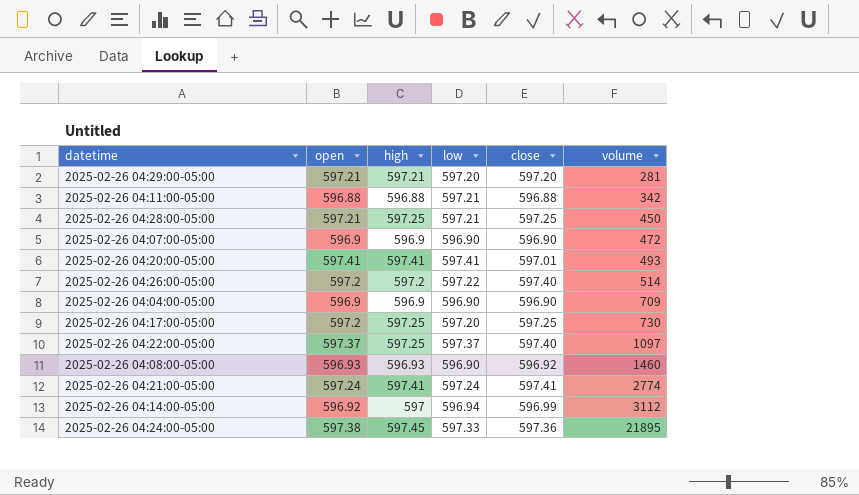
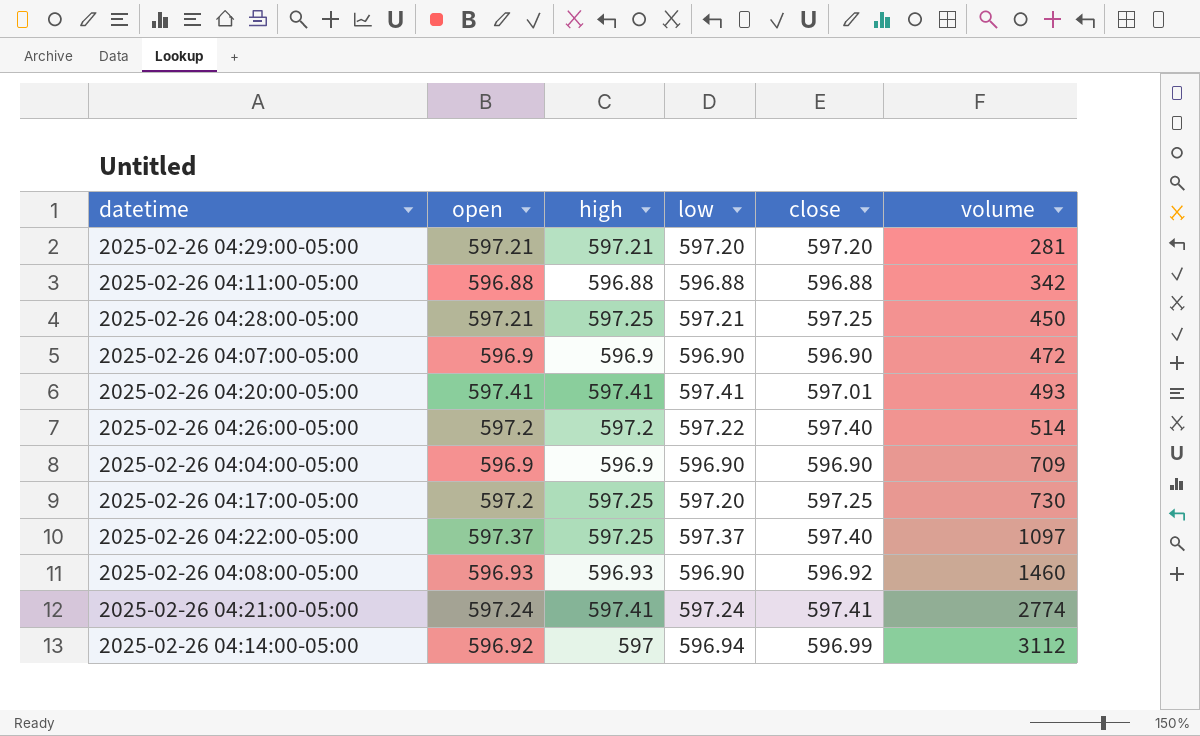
row 2025-02-26 04:24:00-05:00: 597.38 | 597.45 | 597.33 | 597.36 | 21895 -> none
2025-02-26 04:11:00-05:00 | low: 597.21 -> 596.88

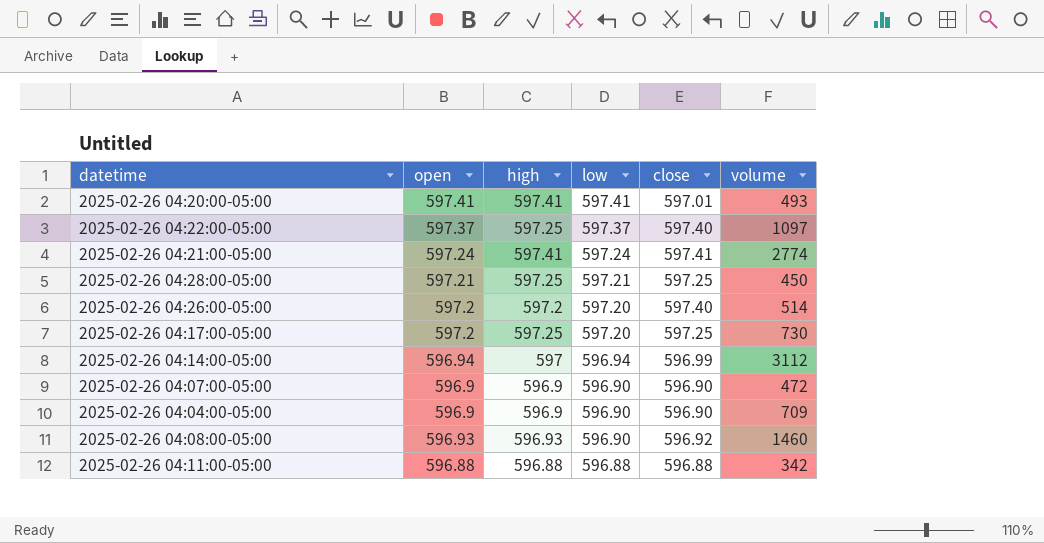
row order: volume ascending -> low descending
row 2025-02-26 04:29:00-05:00: 597.21 | 597.21 | 597.20 | 597.20 | 281 -> none
2025-02-26 04:26:00-05:00 | low: 597.22 -> 597.20
2025-02-26 04:14:00-05:00 | open: 596.92 -> 596.94

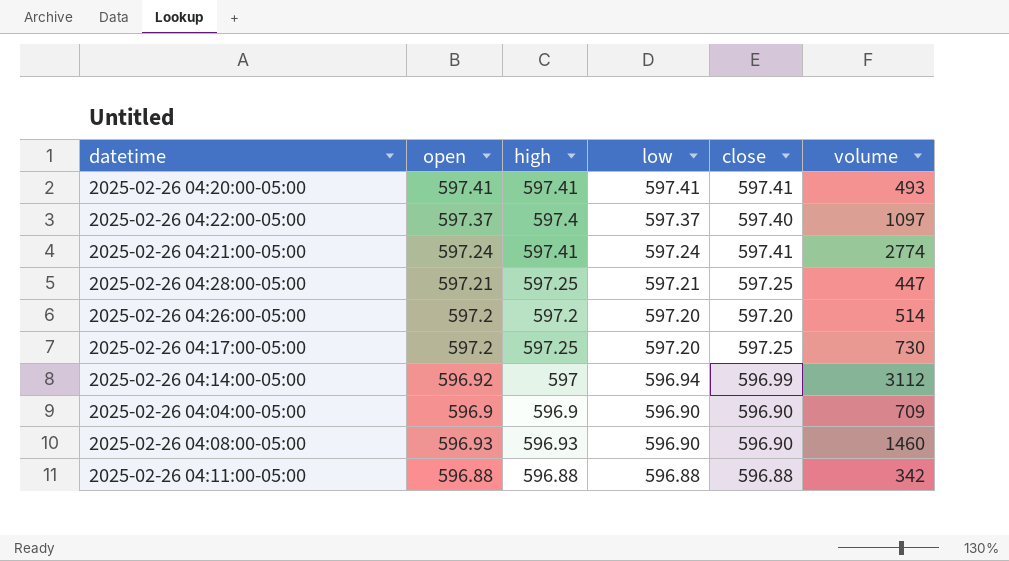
row 2025-02-26 04:07:00-05:00: 596.9 | 596.9 | 596.90 | 596.90 | 472 -> none
2025-02-26 04:20:00-05:00 | close: 597.01 -> 597.41
2025-02-26 04:22:00-05:00 | high: 597.25 -> 597.4
2025-02-26 04:28:00-05:00 | volume: 450 -> 447
2025-02-26 04:26:00-05:00 | close: 597.40 -> 597.20
2025-02-26 04:14:00-05:00 | open: 596.94 -> 596.92
2025-02-26 04:08:00-05:00 | close: 596.92 -> 596.90

